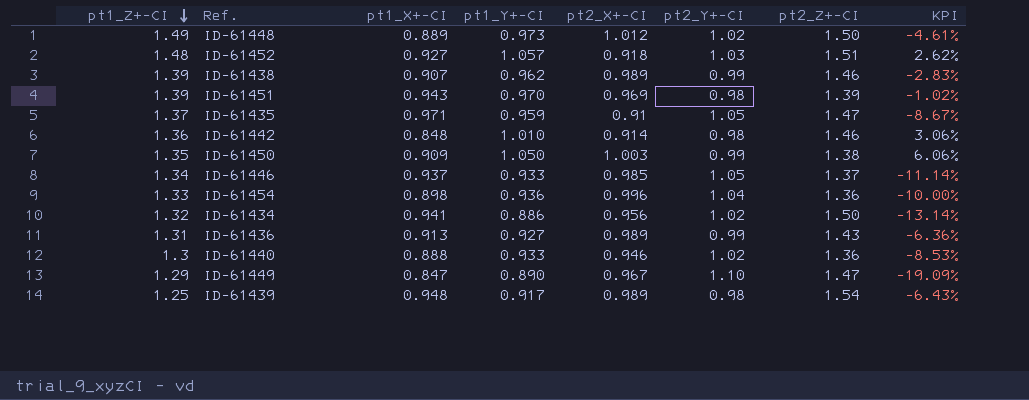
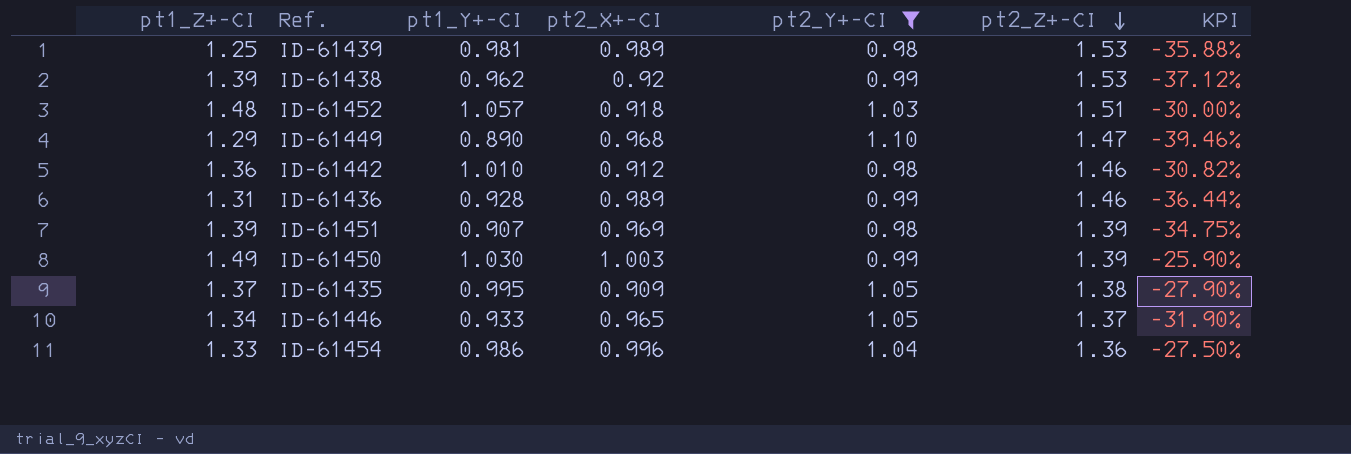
filter: none -> pt2_Y+-CI != 1.02
row order: pt1_Z+-CI descending -> pt2_Z+-CI descending
column pt1_X+-CI | position: 3 -> none
column KPI | formula: ([pt1_Y+-CI] - [pt2_Y+-CI]) / [pt2_Y+-CI] -> ([pt1_Y+-CI] - [pt2_Z+-CI]) / [pt2_Z+-CI]
ID-61439 | pt1_Y+-CI: 0.917 -> 0.981
ID-61439 | pt2_Z+-CI: 1.54 -> 1.53
ID-61438 | pt2_X+-CI: 0.989 -> 0.92
ID-61438 | pt2_Z+-CI: 1.46 -> 1.53
ID-61449 | pt2_X+-CI: 0.967 -> 0.968
ID-61442 | pt2_X+-CI: 0.914 -> 0.912
ID-61436 | pt1_Y+-CI: 0.927 -> 0.928
ID-61436 | pt2_Z+-CI: 1.43 -> 1.46
ID-61451 | pt1_Y+-CI: 0.970 -> 0.907
ID-61450 | pt1_Z+-CI: 1.35 -> 1.49
ID-61450 | pt1_Y+-CI: 1.050 -> 1.030
ID-61450 | pt2_Z+-CI: 1.38 -> 1.39
ID-61435 | pt1_Y+-CI: 0.959 -> 0.995
ID-61435 | pt2_X+-CI: 0.91 -> 0.909
ID-61435 | pt2_Z+-CI: 1.47 -> 1.38
ID-61446 | pt2_X+-CI: 0.985 -> 0.965
ID-61454 | pt1_Y+-CI: 0.936 -> 0.986

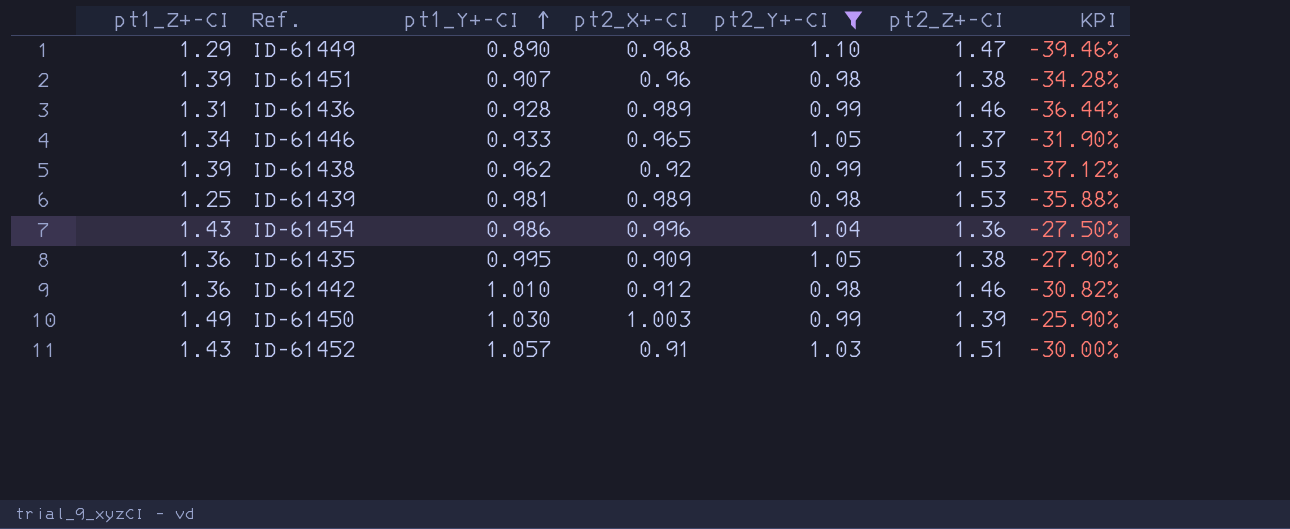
row order: pt2_Z+-CI descending -> pt1_Y+-CI ascending
ID-61451 | pt2_X+-CI: 0.969 -> 0.96
ID-61451 | pt2_Z+-CI: 1.39 -> 1.38
ID-61451 | KPI: -34.75% -> -34.28%
ID-61454 | pt1_Z+-CI: 1.33 -> 1.43
ID-61435 | pt1_Z+-CI: 1.37 -> 1.36
ID-61452 | pt1_Z+-CI: 1.48 -> 1.43
ID-61452 | pt2_X+-CI: 0.918 -> 0.91

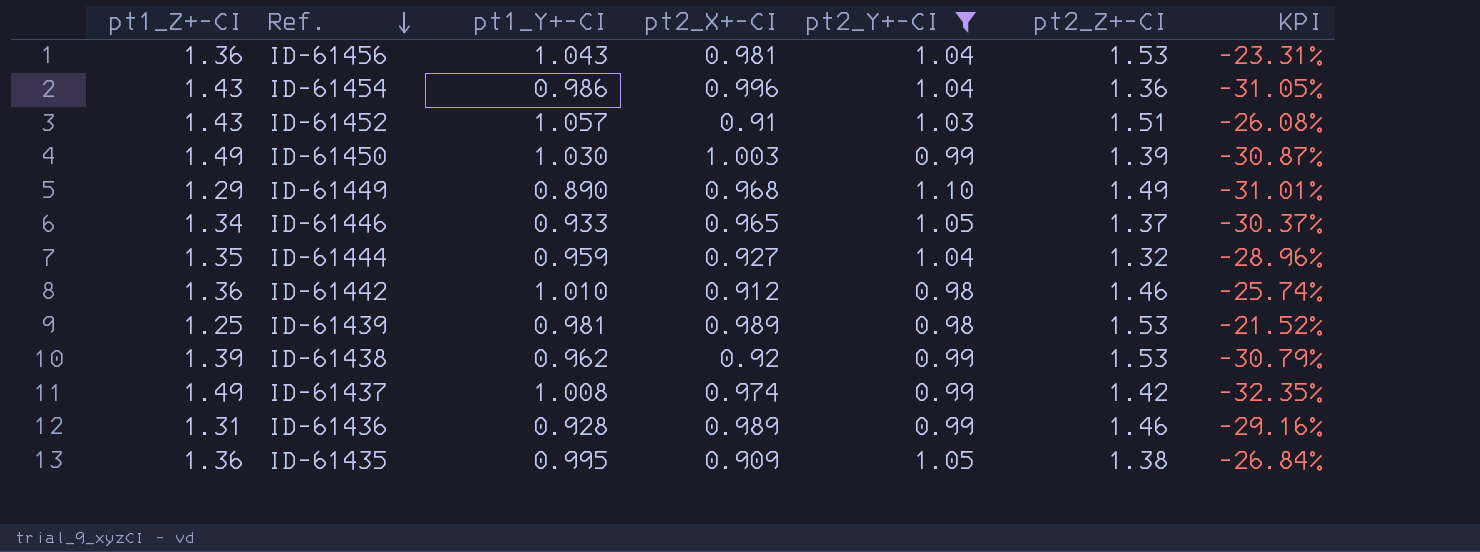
row order: pt1_Y+-CI ascending -> Ref. descending
column KPI | formula: ([pt1_Y+-CI] - [pt2_Z+-CI]) / [pt2_Z+-CI] -> ([pt1_Y+-CI] - [pt1_Z+-CI]) / [pt1_Z+-CI]
row ID-61451: 1.39 | 0.907 | 0.96 | 0.98 | 1.38 | -34.28% -> none
row ID-61456: none -> 1.36 | 1.043 | 0.981 | 1.04 | 1.53 | -23.31%
ID-61449 | pt2_Z+-CI: 1.47 -> 1.49
row ID-61444: none -> 1.35 | 0.959 | 0.927 | 1.04 | 1.32 | -28.96%
row ID-61437: none -> 1.49 | 1.008 | 0.974 | 0.99 | 1.42 | -32.35%

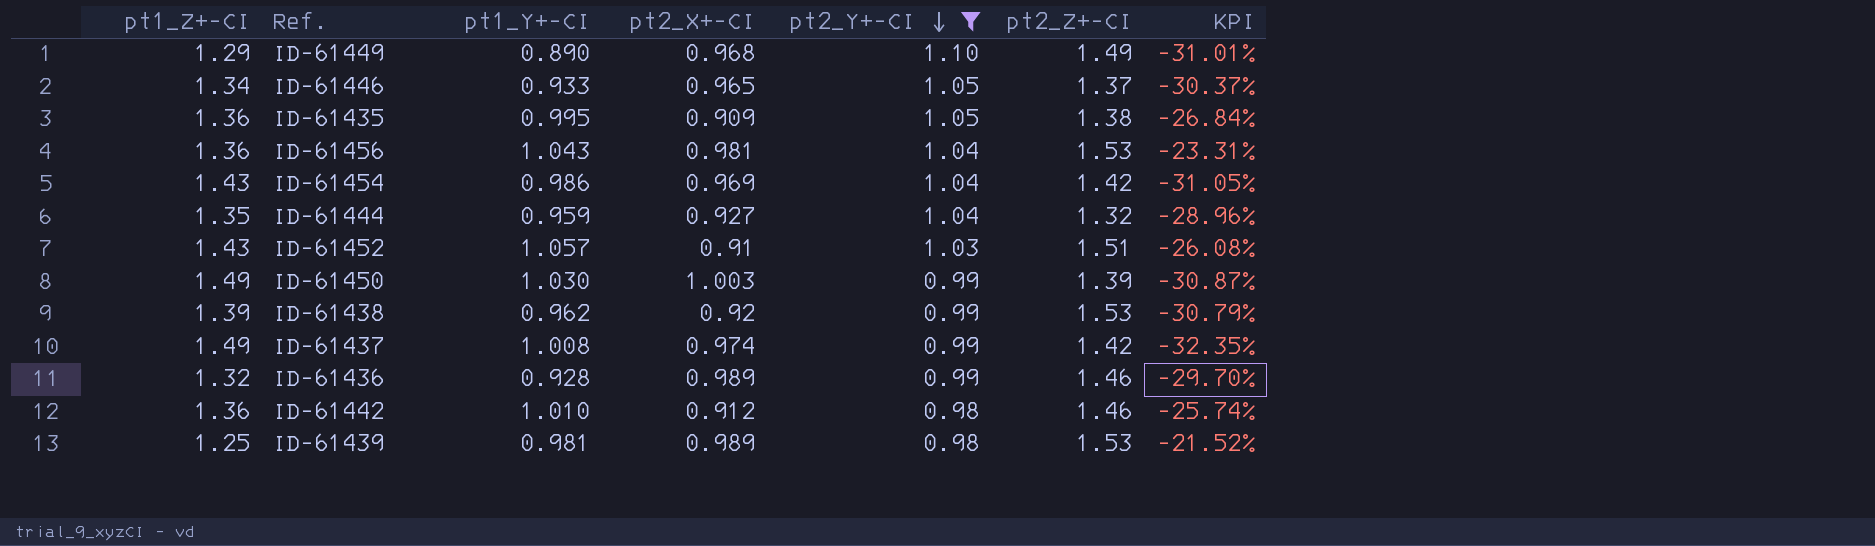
row order: Ref. descending -> pt2_Y+-CI descending
ID-61454 | pt2_X+-CI: 0.996 -> 0.969
ID-61454 | pt2_Z+-CI: 1.36 -> 1.42
ID-61436 | pt1_Z+-CI: 1.31 -> 1.32
ID-61436 | KPI: -29.16% -> -29.70%

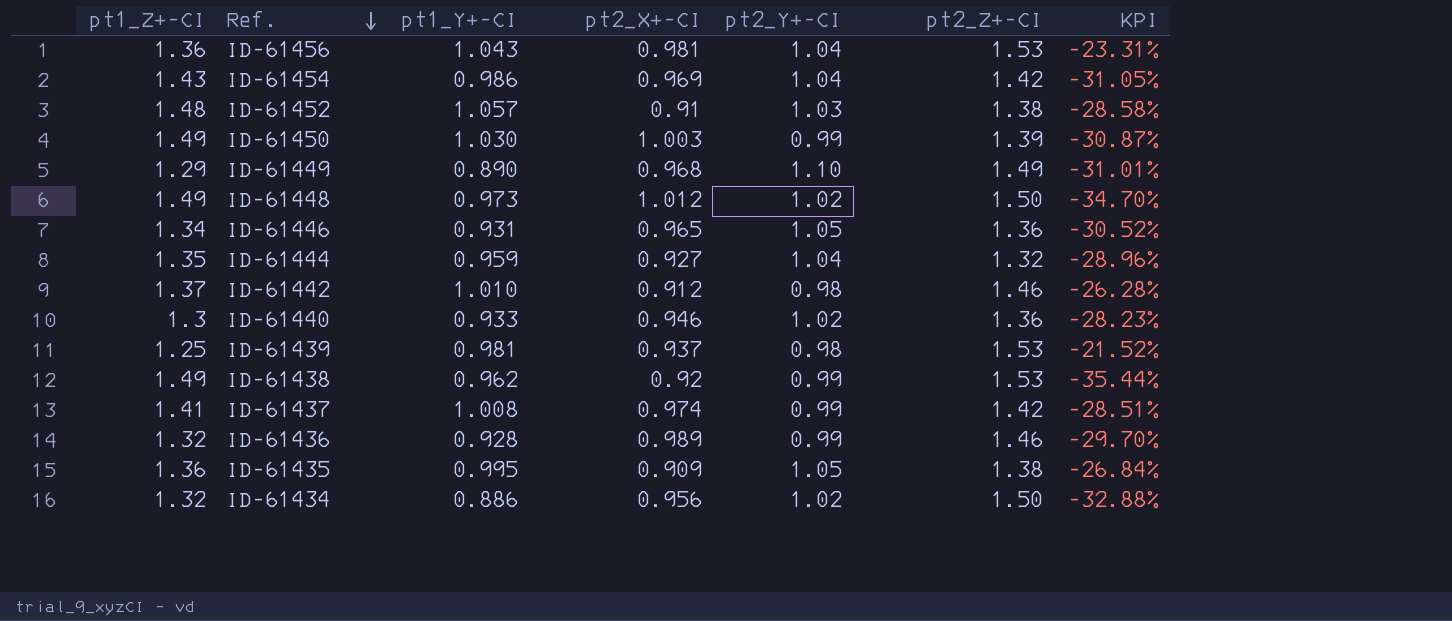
filter: pt2_Y+-CI != 1.02 -> none
row order: pt2_Y+-CI descending -> Ref. descending
ID-61452 | pt1_Z+-CI: 1.43 -> 1.48
ID-61452 | pt2_Z+-CI: 1.51 -> 1.38
ID-61452 | KPI: -26.08% -> -28.58%
ID-61446 | pt1_Y+-CI: 0.933 -> 0.931
ID-61446 | pt2_Z+-CI: 1.37 -> 1.36
ID-61446 | KPI: -30.37% -> -30.52%
ID-61442 | pt1_Z+-CI: 1.36 -> 1.37
ID-61442 | KPI: -25.74% -> -26.28%
ID-61439 | pt2_X+-CI: 0.989 -> 0.937
ID-61438 | pt1_Z+-CI: 1.39 -> 1.49
ID-61438 | KPI: -30.79% -> -35.44%
ID-61437 | pt1_Z+-CI: 1.49 -> 1.41
ID-61437 | KPI: -32.35% -> -28.51%

